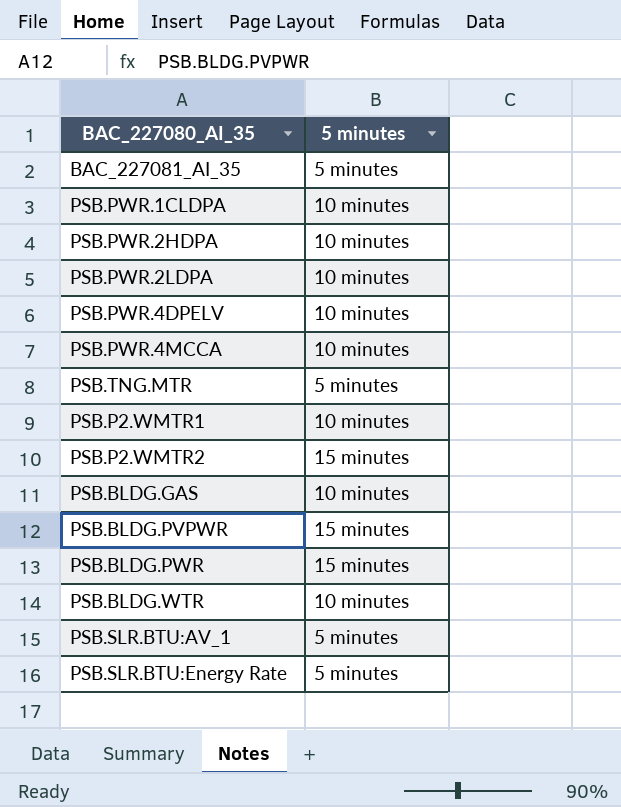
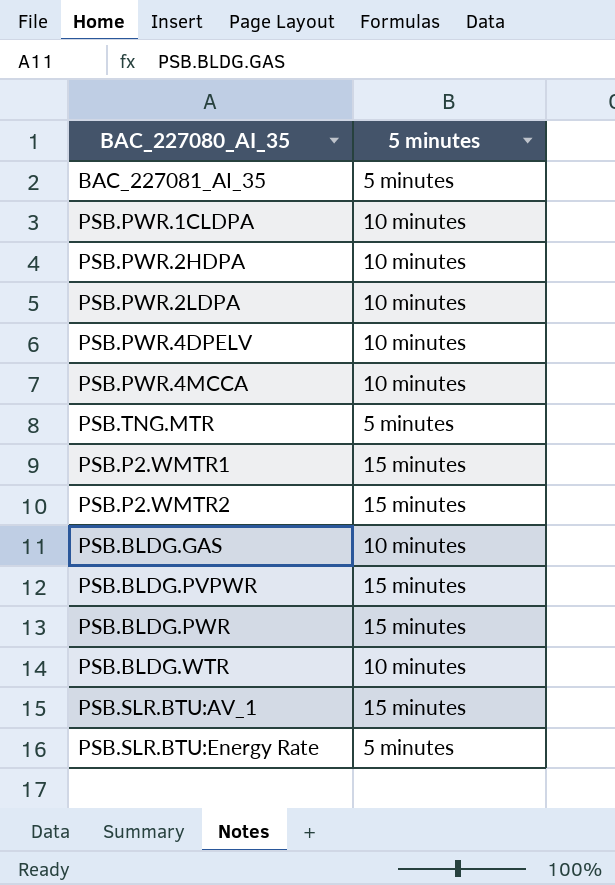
PSB.P2.WMTR1 | 5 minutes: 10 minutes -> 15 minutes
PSB.SLR.BTU:AV_1 | 5 minutes: 5 minutes -> 15 minutes

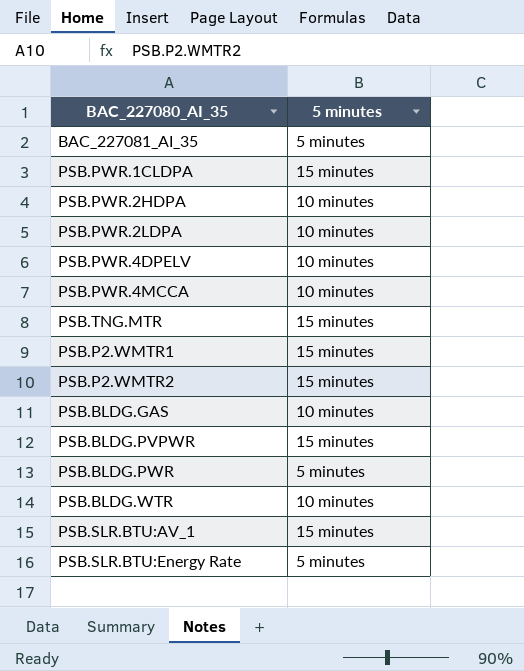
PSB.PWR.1CLDPA | 5 minutes: 10 minutes -> 15 minutes
PSB.TNG.MTR | 5 minutes: 5 minutes -> 15 minutes
PSB.BLDG.PWR | 5 minutes: 15 minutes -> 5 minutes

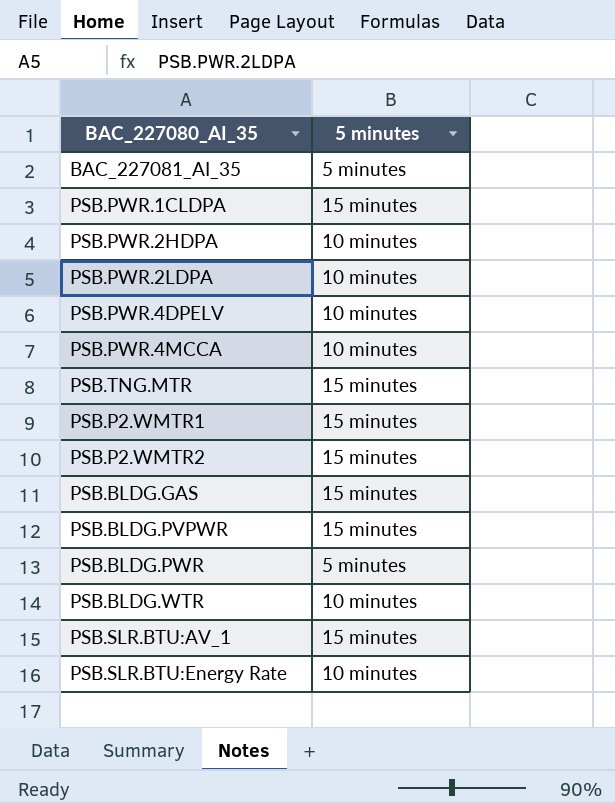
PSB.BLDG.GAS | 5 minutes: 10 minutes -> 15 minutes
PSB.SLR.BTU:Energy Rate | 5 minutes: 5 minutes -> 10 minutes

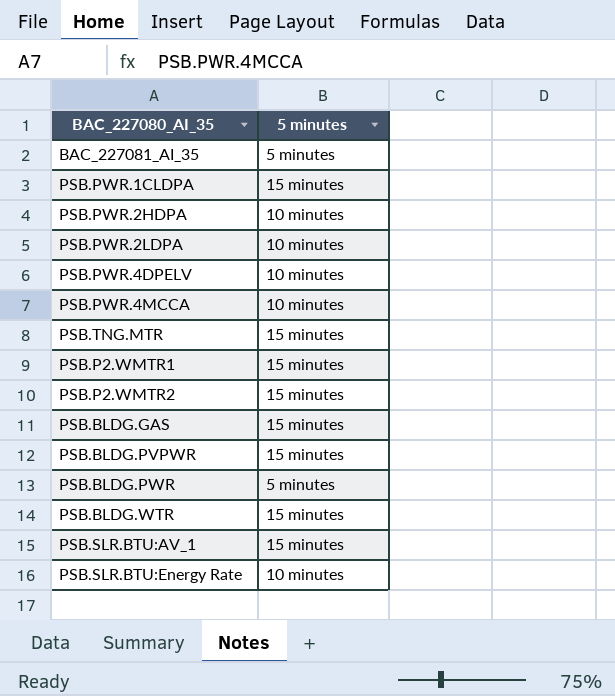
PSB.BLDG.WTR | 5 minutes: 10 minutes -> 15 minutes

